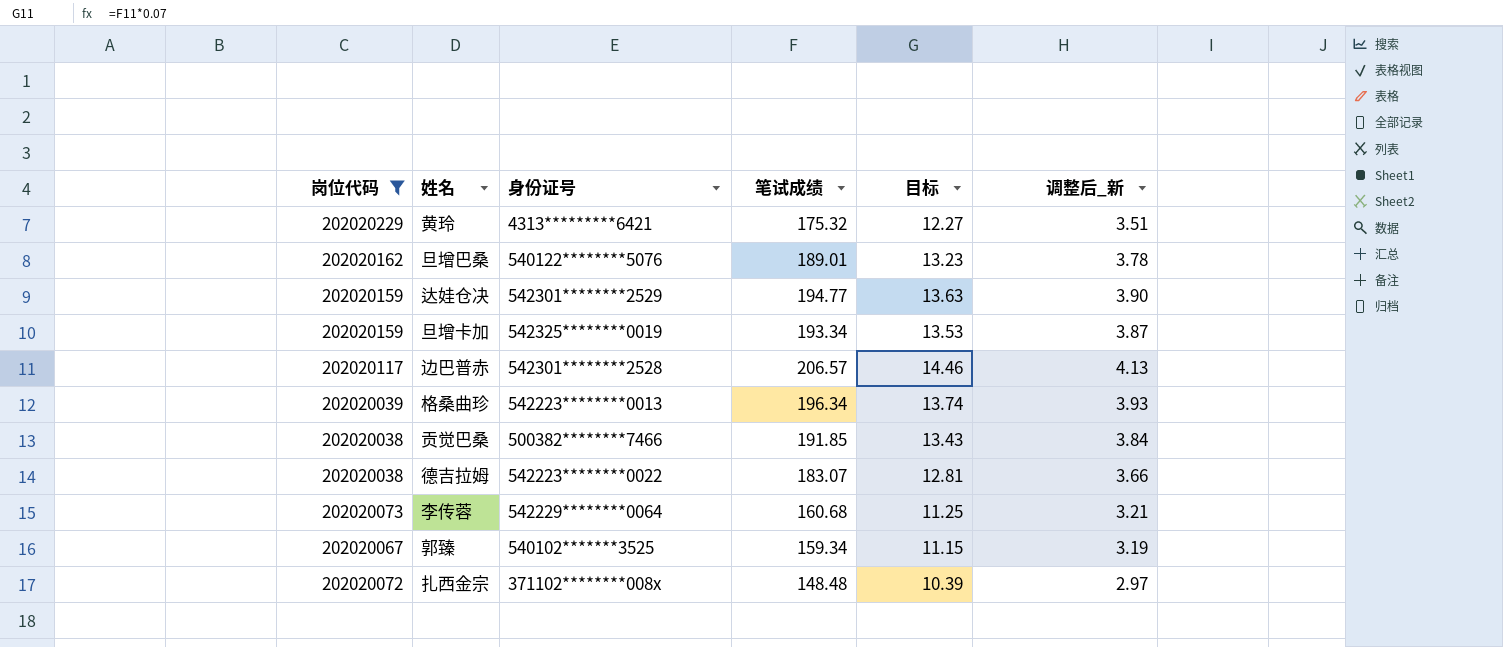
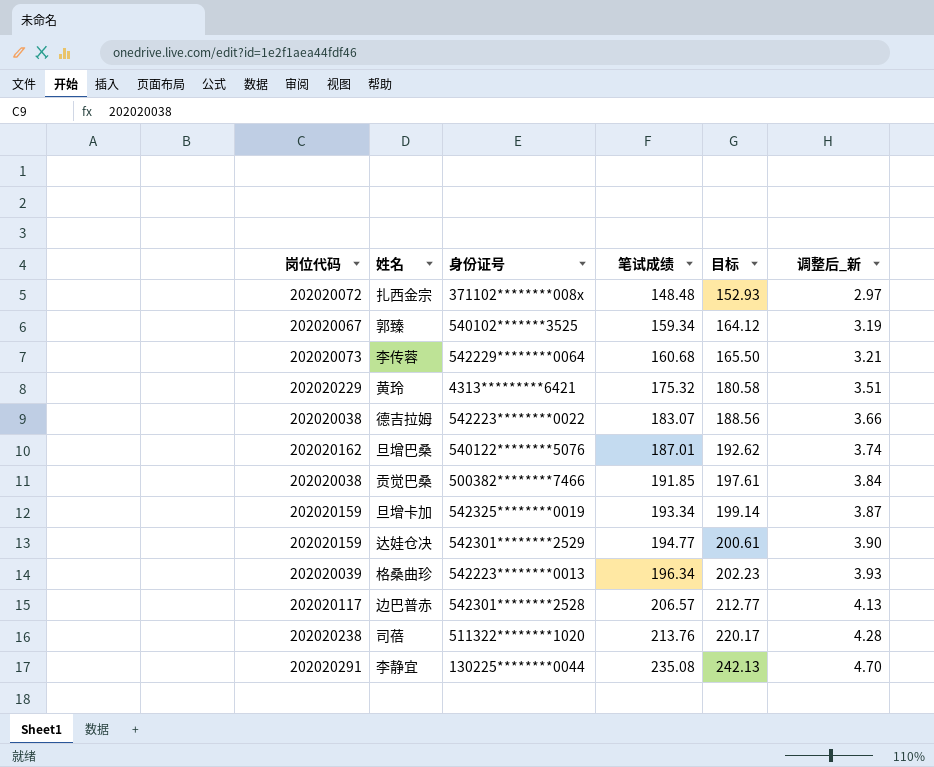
filter: 岗位代码 <= 202020229 -> none
row order: none -> 笔试成绩 ascending
column 目标 | formula: [笔试成绩] * 0.07 -> [笔试成绩] * 1.03
旦增巴桑 | 笔试成绩: 189.01 -> 187.01
旦增巴桑 | 调整后_新: 3.78 -> 3.74

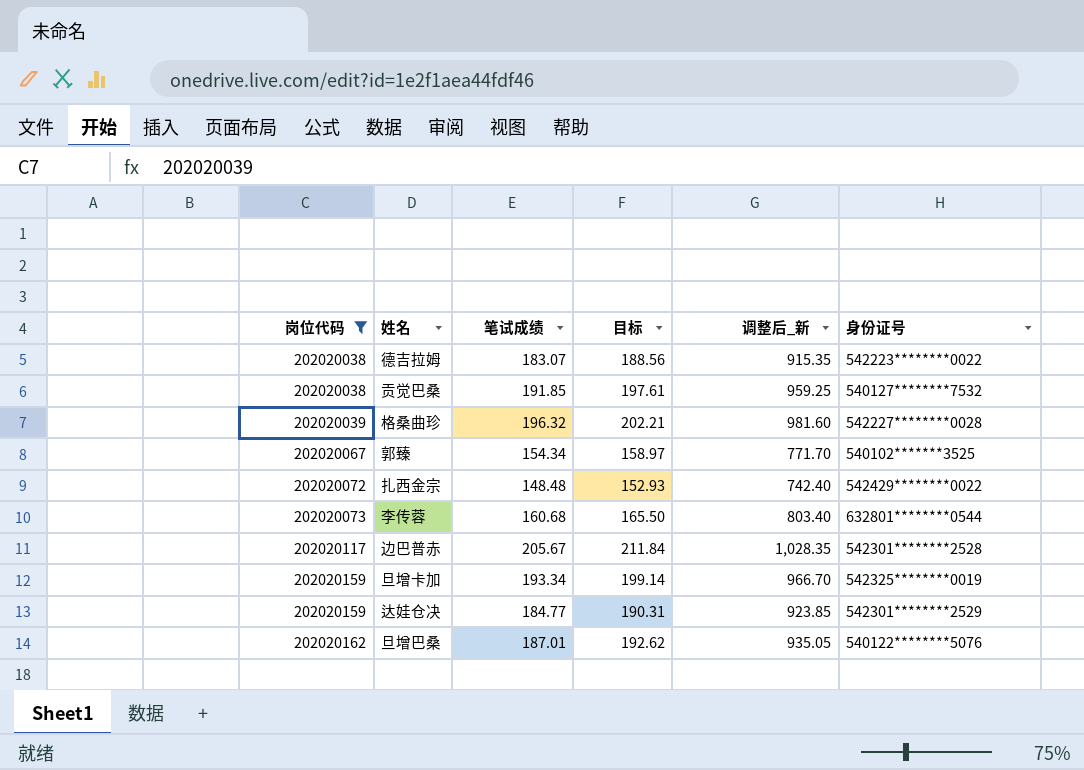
filter: none -> 岗位代码 <= 202020162
row order: 笔试成绩 ascending -> 岗位代码 ascending
column 调整后_新 | formula: [笔试成绩] * 0.02 -> [笔试成绩] * 5
column 身份证号 | position: 3 -> 6
贡觉巴桑 | 身份证号: 500382********7466 -> 540127********7532
格桑曲珍 | 笔试成绩: 196.34 -> 196.32
格桑曲珍 | 目标: 202.23 -> 202.21
格桑曲珍 | 身份证号: 542223********0013 -> 542227********0028
郭臻 | 笔试成绩: 159.34 -> 154.34
郭臻 | 目标: 164.12 -> 158.97
扎西金宗 | 身份证号: 371102********008x -> 542429********0022
李传蓉 | 身份证号: 542229********0064 -> 632801********0544
边巴普赤 | 笔试成绩: 206.57 -> 205.67
边巴普赤 | 目标: 212.77 -> 211.84
达娃仓决 | 笔试成绩: 194.77 -> 184.77
达娃仓决 | 目标: 200.61 -> 190.31

